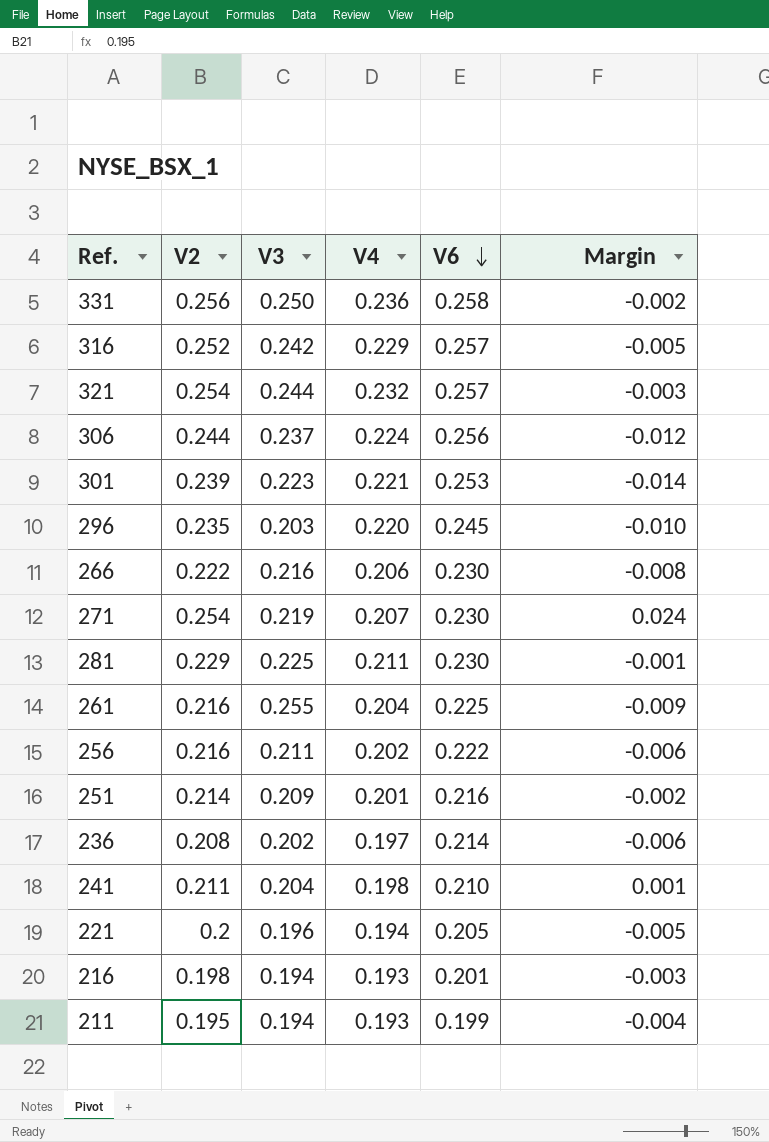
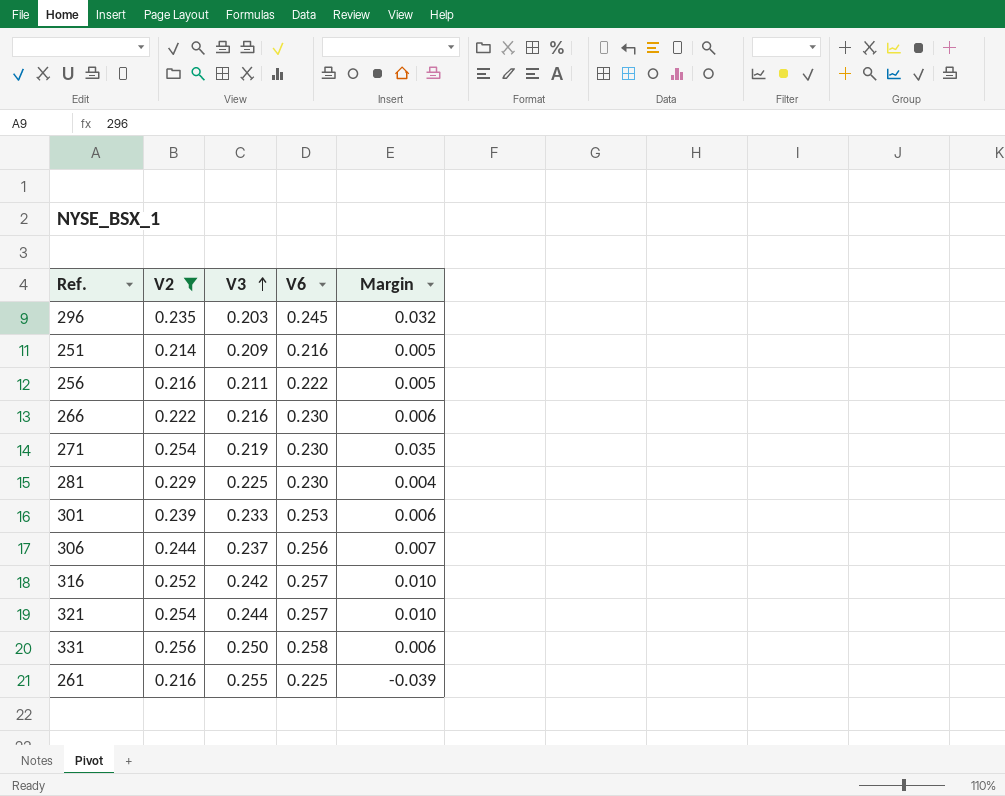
filter: none -> V2 >= 0.214
row order: V6 descending -> V3 ascending
column V4 | position: 4 -> none
column Margin | formula: [V2] - [V6] -> [V2] - [V3]
301 | V3: 0.223 -> 0.233

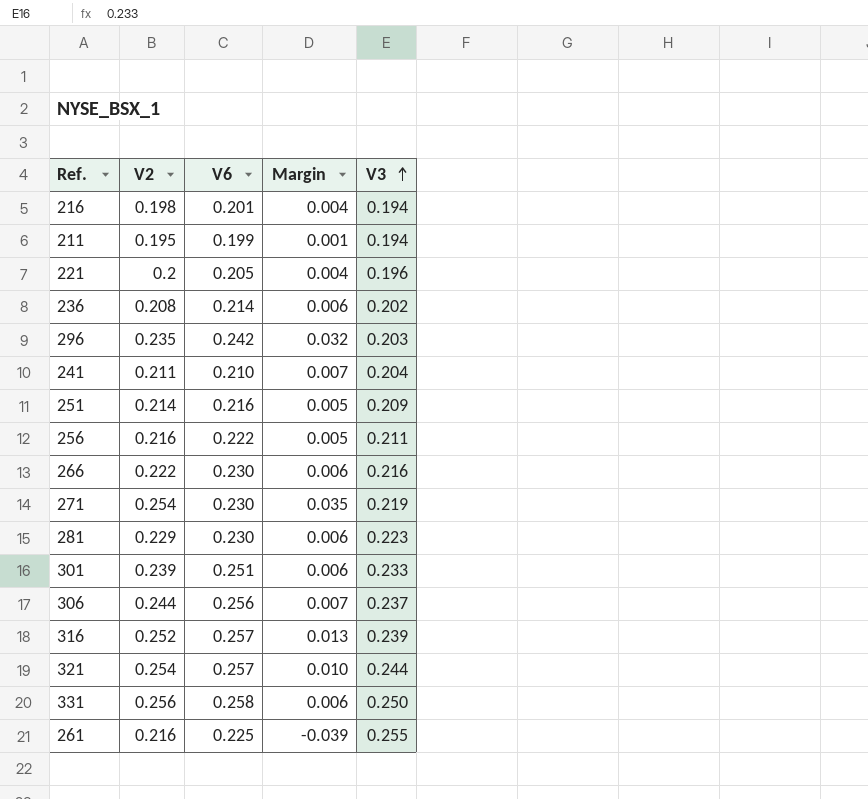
filter: V2 >= 0.214 -> none
column V3 | position: 3 -> 5
296 | V6: 0.245 -> 0.242
281 | Margin: 0.004 -> 0.006
281 | V3: 0.225 -> 0.223
301 | V6: 0.253 -> 0.251
316 | Margin: 0.010 -> 0.013
316 | V3: 0.242 -> 0.239

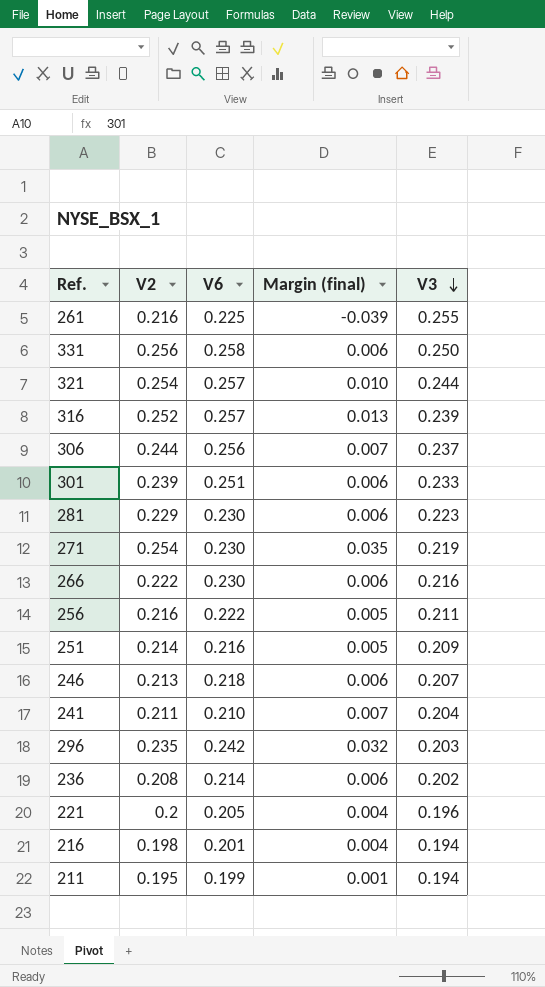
row order: V3 ascending -> V3 descending
column name: Margin -> Margin (final)
row 246: none -> 0.213 | 0.218 | 0.006 | 0.207

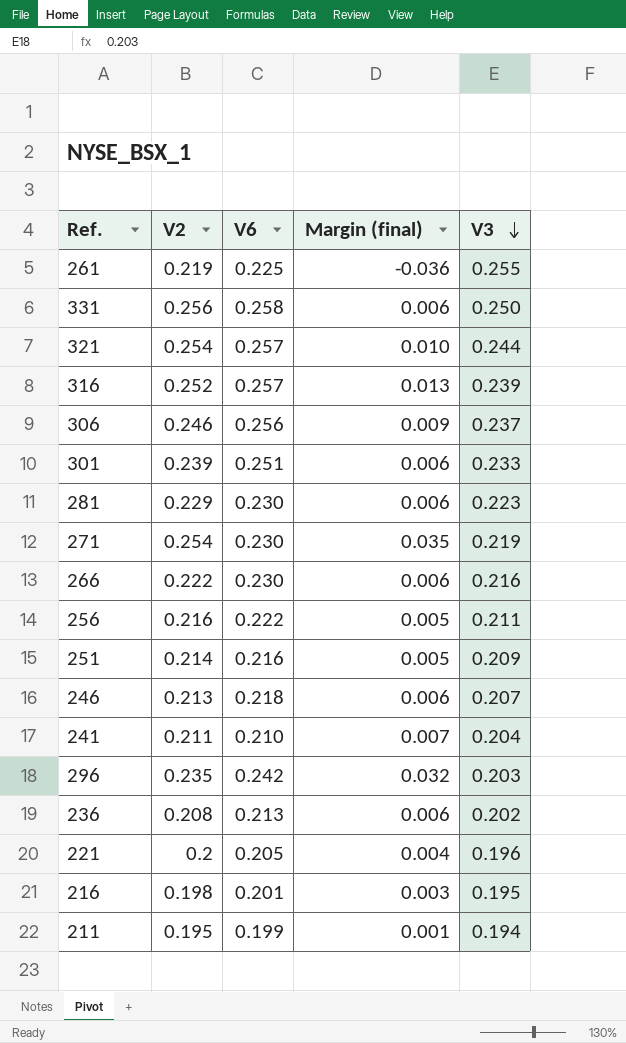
261 | V2: 0.216 -> 0.219
261 | Margin (final): -0.039 -> -0.036
306 | V2: 0.244 -> 0.246
306 | Margin (final): 0.007 -> 0.009
236 | V6: 0.214 -> 0.213
216 | Margin (final): 0.004 -> 0.003
216 | V3: 0.194 -> 0.195

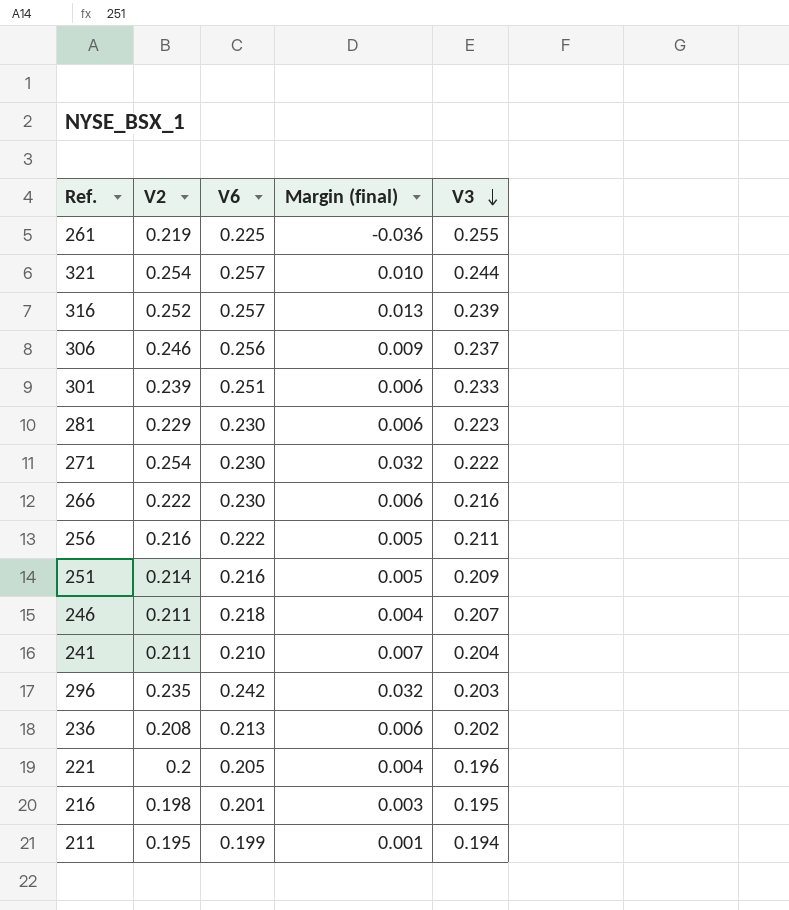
row 331: 0.256 | 0.258 | 0.006 | 0.250 -> none
271 | Margin (final): 0.035 -> 0.032
271 | V3: 0.219 -> 0.222
246 | V2: 0.213 -> 0.211
246 | Margin (final): 0.006 -> 0.004

